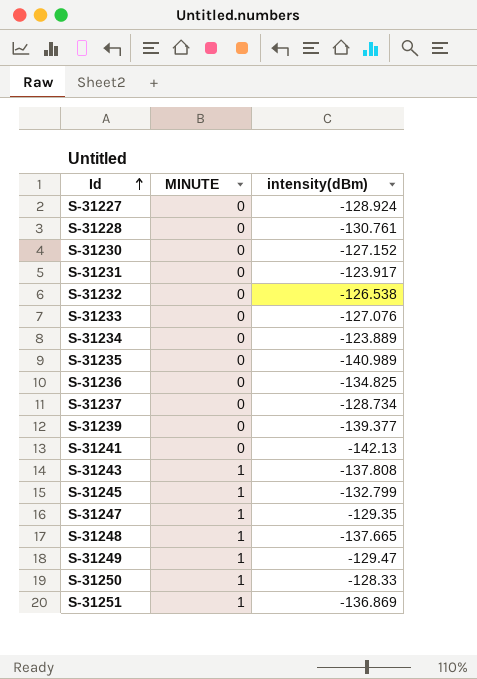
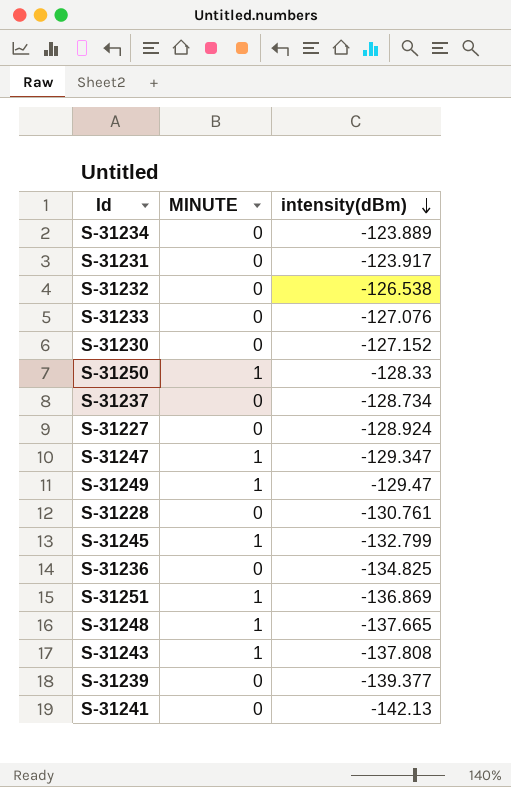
row order: Id ascending -> intensity(dBm) descending
row S-31235: 0 | -140.989 -> none
S-31247 | intensity(dBm): -129.35 -> -129.347

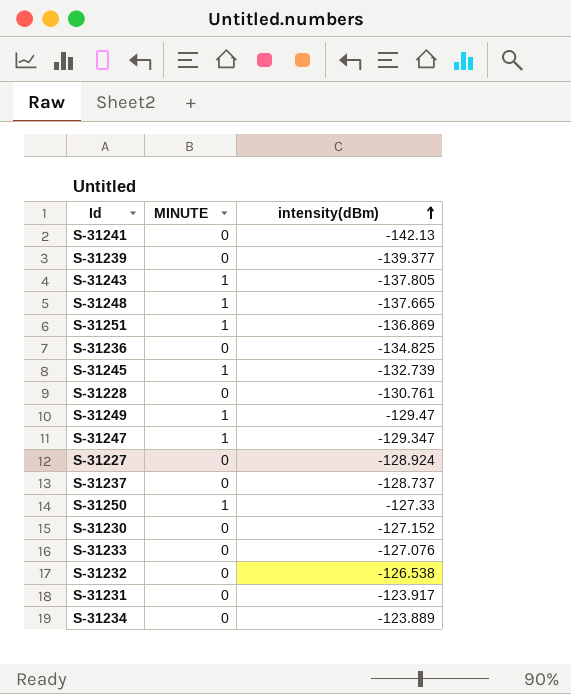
row order: intensity(dBm) descending -> intensity(dBm) ascending
S-31243 | intensity(dBm): -137.808 -> -137.805
S-31245 | intensity(dBm): -132.799 -> -132.739
S-31237 | intensity(dBm): -128.734 -> -128.737
S-31250 | intensity(dBm): -128.33 -> -127.33

